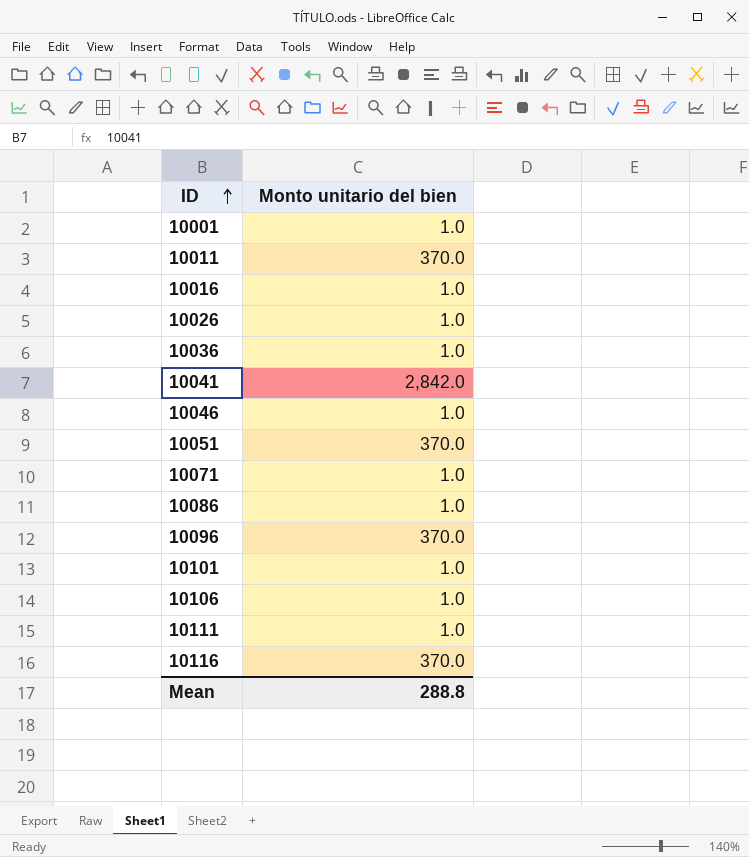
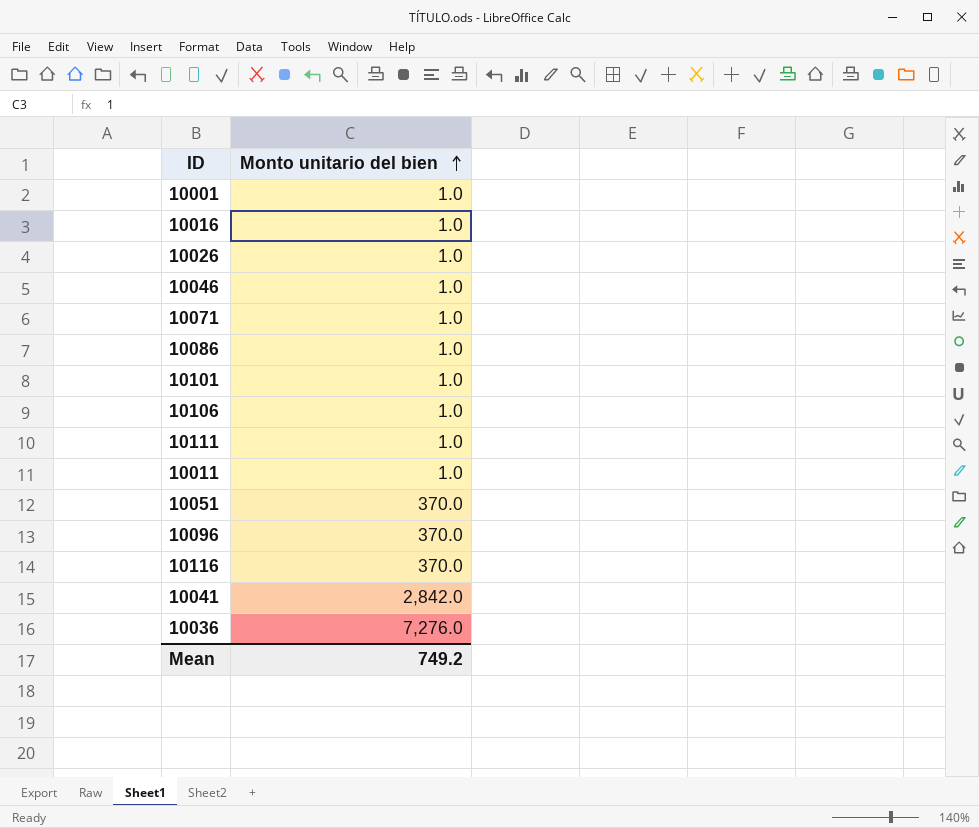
row order: ID ascending -> Monto unitario del bien ascending
10011 | Monto unitario del bien: 370.0 -> 1.0
10036 | Monto unitario del bien: 1.0 -> 7,276.0
Mean | Monto unitario del bien: 288.8 -> 749.2

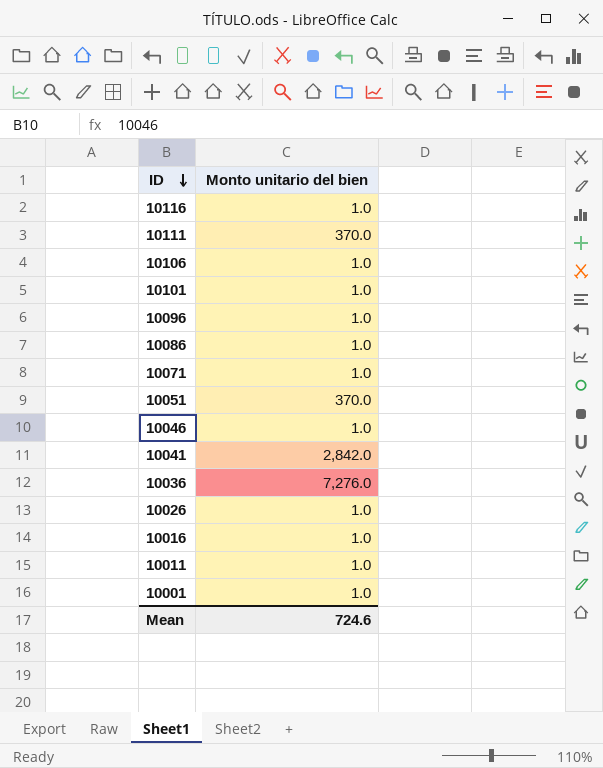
row order: Monto unitario del bien ascending -> ID descending
10116 | Monto unitario del bien: 370.0 -> 1.0
10111 | Monto unitario del bien: 1.0 -> 370.0
10096 | Monto unitario del bien: 370.0 -> 1.0
Mean | Monto unitario del bien: 749.2 -> 724.6

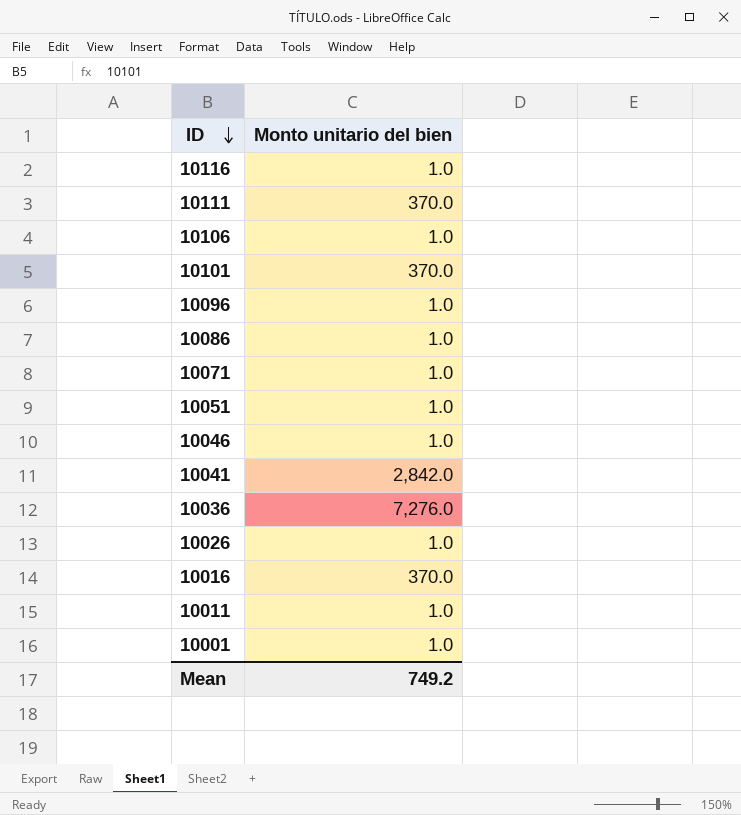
10101 | Monto unitario del bien: 1.0 -> 370.0
10051 | Monto unitario del bien: 370.0 -> 1.0
10016 | Monto unitario del bien: 1.0 -> 370.0
Mean | Monto unitario del bien: 724.6 -> 749.2

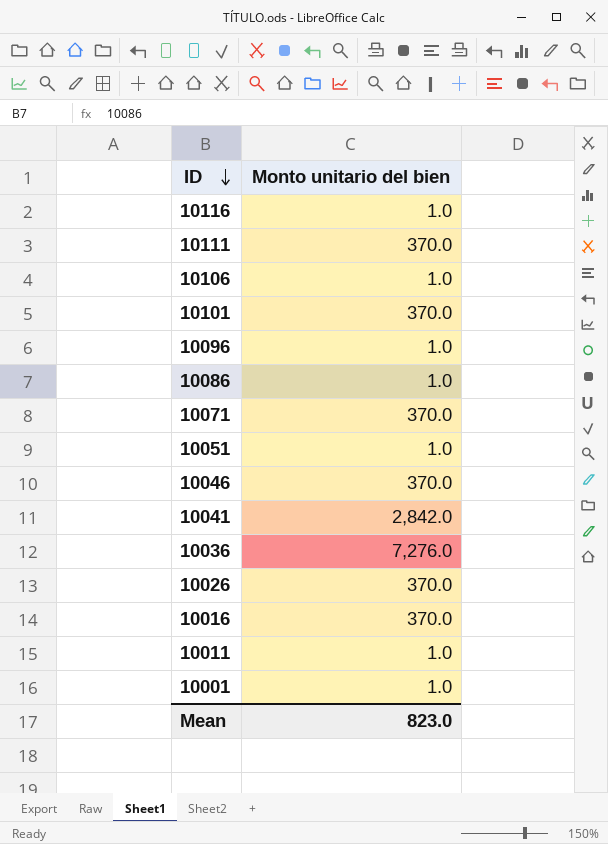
10071 | Monto unitario del bien: 1.0 -> 370.0
10046 | Monto unitario del bien: 1.0 -> 370.0
10026 | Monto unitario del bien: 1.0 -> 370.0
Mean | Monto unitario del bien: 749.2 -> 823.0

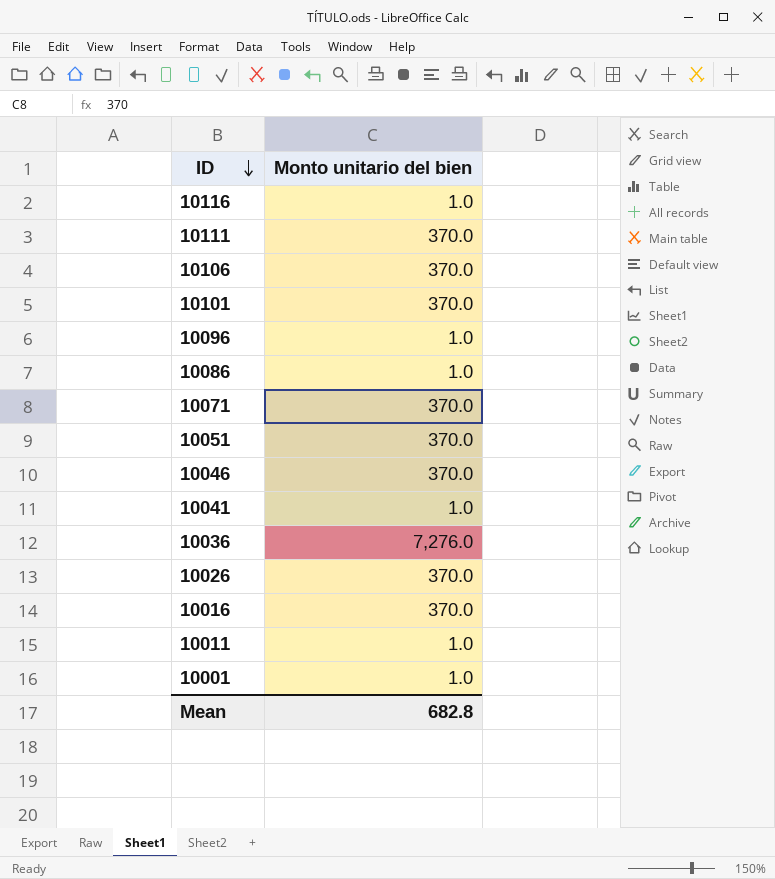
10106 | Monto unitario del bien: 1.0 -> 370.0
10051 | Monto unitario del bien: 1.0 -> 370.0
10041 | Monto unitario del bien: 2,842.0 -> 1.0
Mean | Monto unitario del bien: 823.0 -> 682.8

